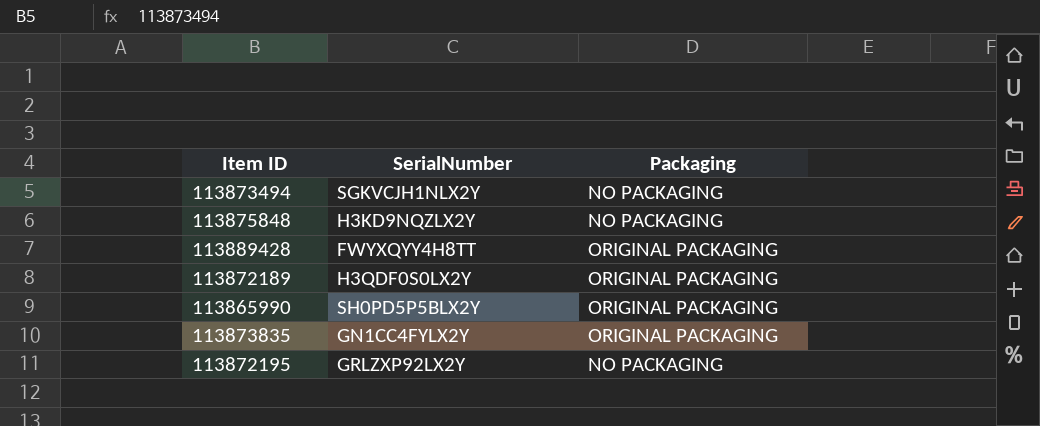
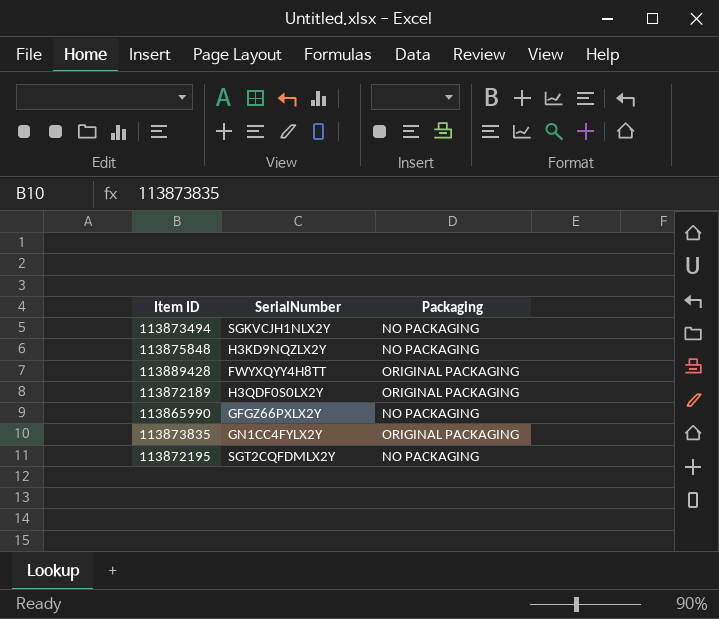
113865990 | SerialNumber: SH0PD5P5BLX2Y -> GFGZ66PXLX2Y
113865990 | Packaging: ORIGINAL PACKAGING -> NO PACKAGING
113872195 | SerialNumber: GRLZXP92LX2Y -> SGT2CQFDMLX2Y

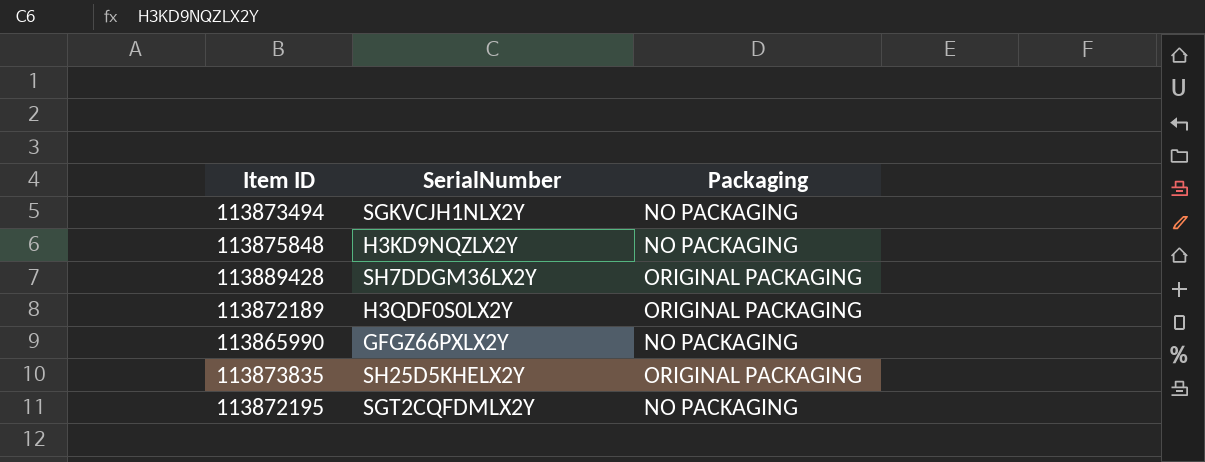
113889428 | SerialNumber: FWYXQYY4H8TT -> SH7DDGM36LX2Y
113873835 | SerialNumber: GN1CC4FYLX2Y -> SH25D5KHELX2Y

